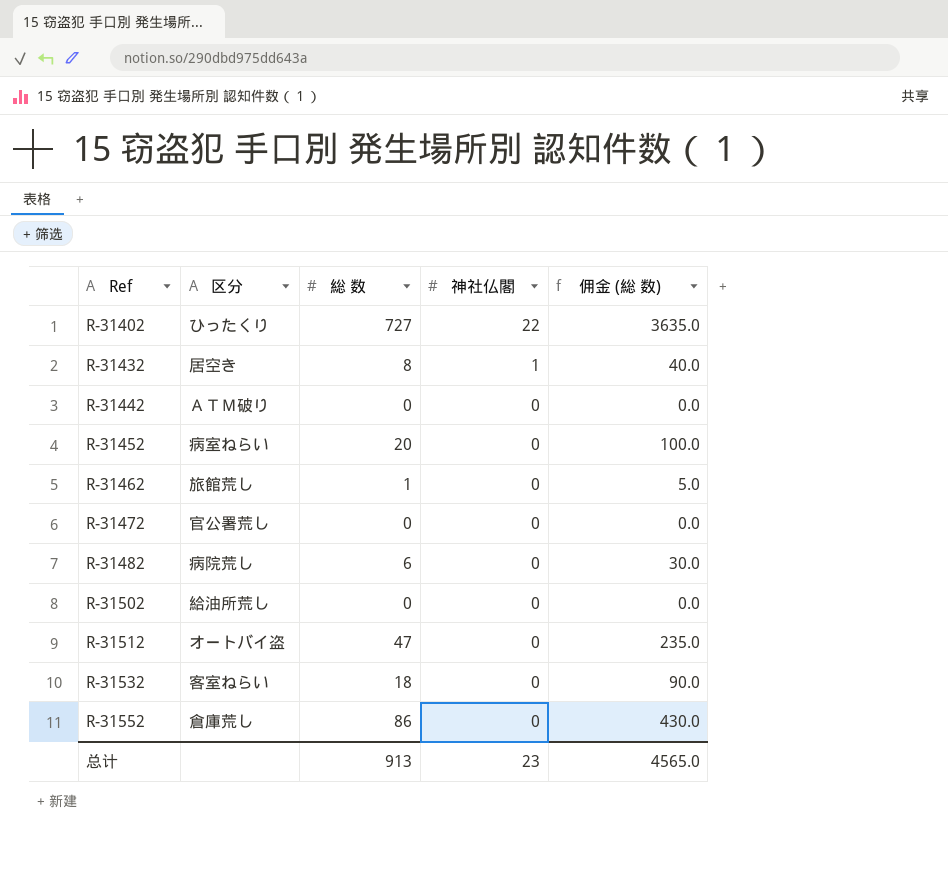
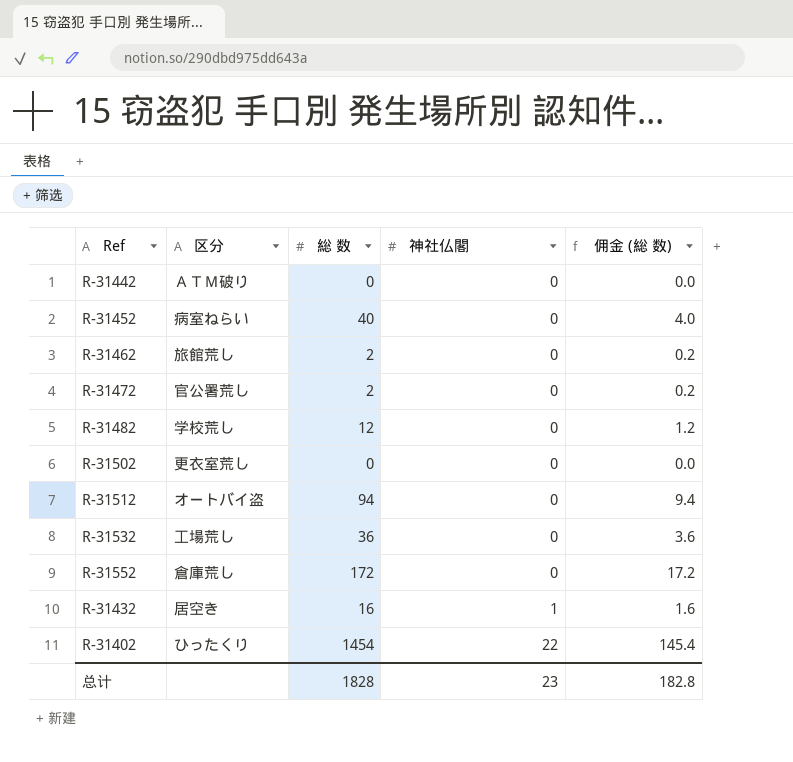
row order: Ref ascending -> 神社仏閣 ascending
column 佣金 (総 数) | formula: [総 数] * 5 -> [総 数] * 0.1
R-31452 | 総 数: 20 -> 40
R-31462 | 総 数: 1 -> 2
R-31472 | 総 数: 0 -> 2
R-31482 | 区分: 病院荒し -> 学校荒し
R-31482 | 総 数: 6 -> 12
R-31502 | 区分: 給油所荒し -> 更衣室荒し
R-31512 | 総 数: 47 -> 94
R-31532 | 区分: 客室ねらい -> 工場荒し
R-31532 | 総 数: 18 -> 36
R-31552 | 総 数: 86 -> 172
R-31432 | 総 数: 8 -> 16
R-31402 | 総 数: 727 -> 1454
总计 | 総 数: 913 -> 1828
总计 | 佣金 (総 数): 4565.0 -> 182.8

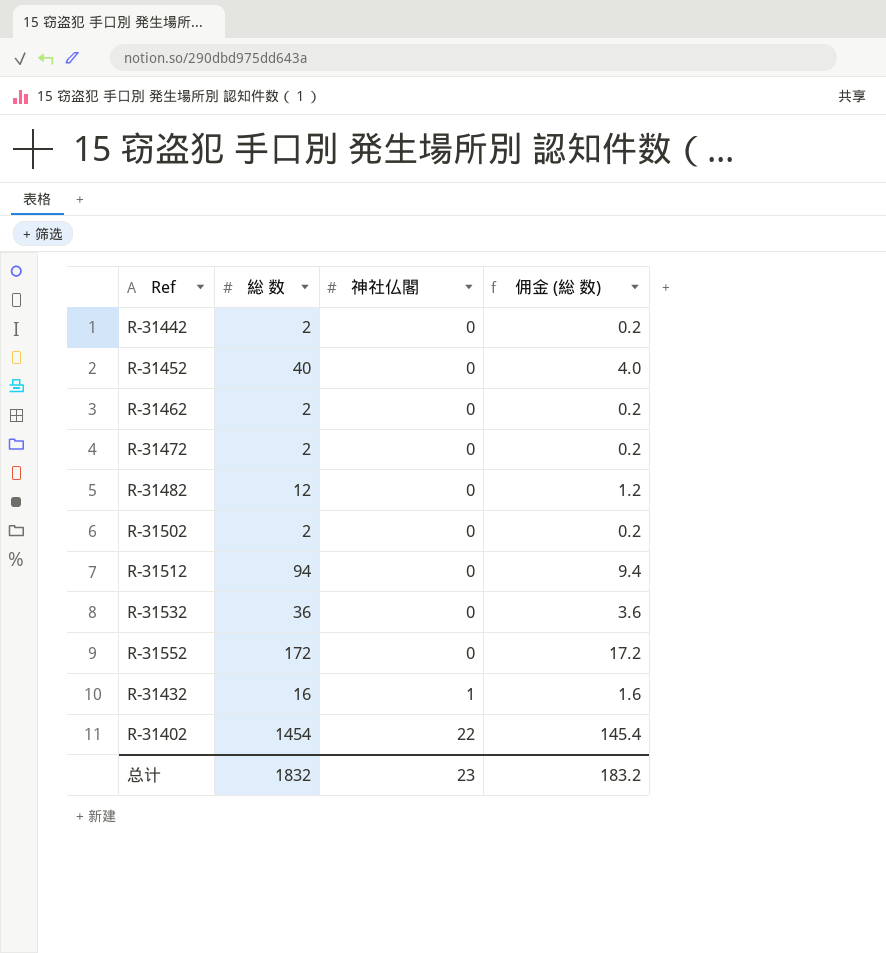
column 区分 | position: 2 -> none
R-31442 | 総 数: 0 -> 2
R-31442 | 佣金 (総 数): 0.0 -> 0.2
R-31502 | 総 数: 0 -> 2
R-31502 | 佣金 (総 数): 0.0 -> 0.2
总计 | 総 数: 1828 -> 1832
总计 | 佣金 (総 数): 182.8 -> 183.2

